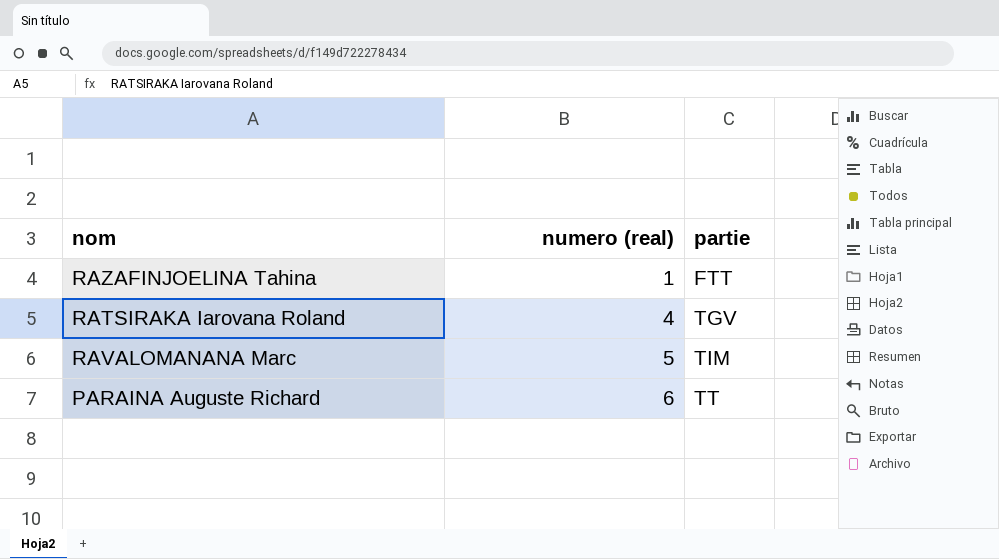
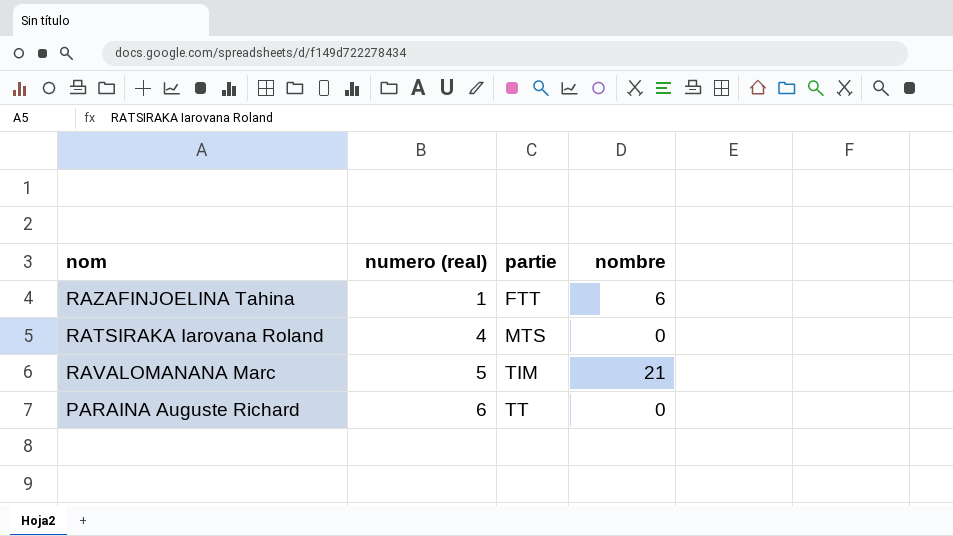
column nombre | position: none -> 4
RATSIRAKA Iarovana Roland | partie: TGV -> MTS

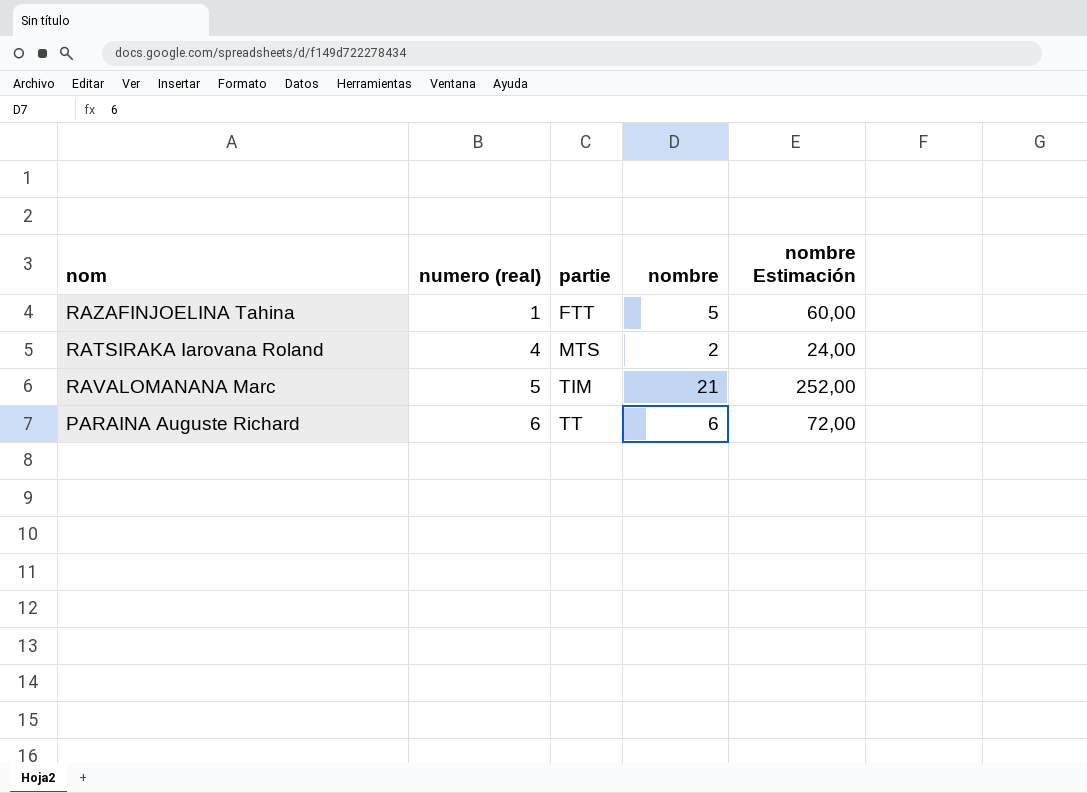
column nombre Estimación | formula: none -> [nombre] * 12
RAZAFINJOELINA Tahina | nombre: 6 -> 5
RATSIRAKA Iarovana Roland | nombre: 0 -> 2
PARAINA Auguste Richard | nombre: 0 -> 6

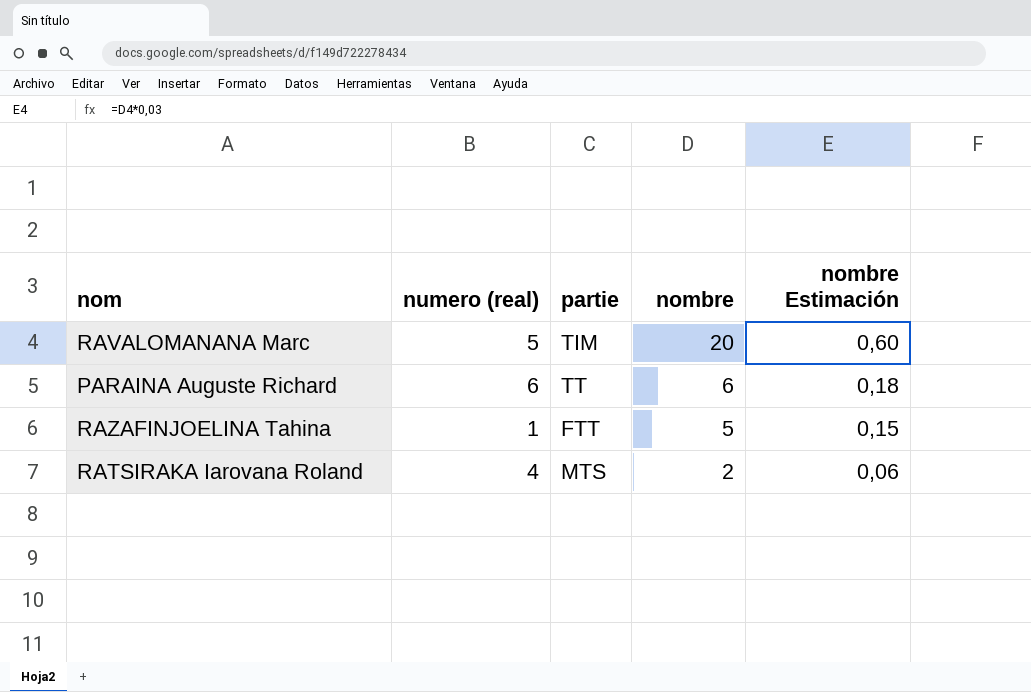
row order: numero (real) ascending -> nombre descending
column nombre Estimación | formula: [nombre] * 12 -> [nombre] * 0,03
RAVALOMANANA Marc | nombre: 21 -> 20

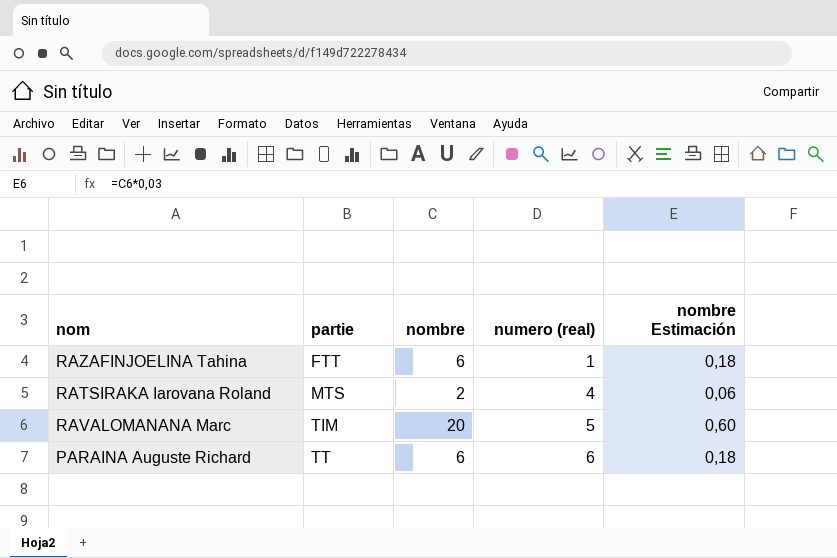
row order: nombre descending -> partie ascending
column numero (real) | position: 2 -> 4
RAZAFINJOELINA Tahina | nombre: 5 -> 6
RAZAFINJOELINA Tahina | nombre Estimación: 0,15 -> 0,18

